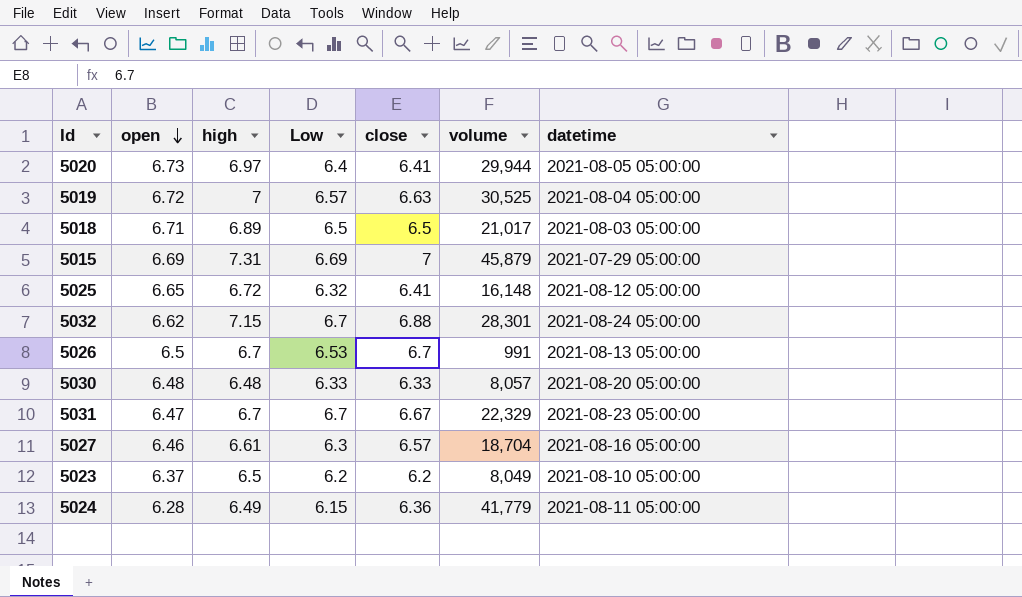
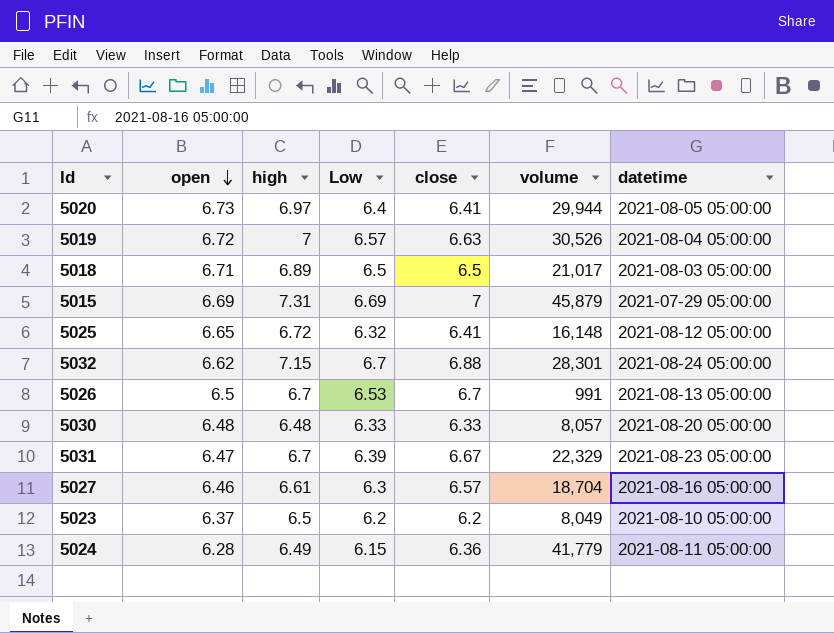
5019 | volume: 30,525 -> 30,526
5031 | Low: 6.7 -> 6.39

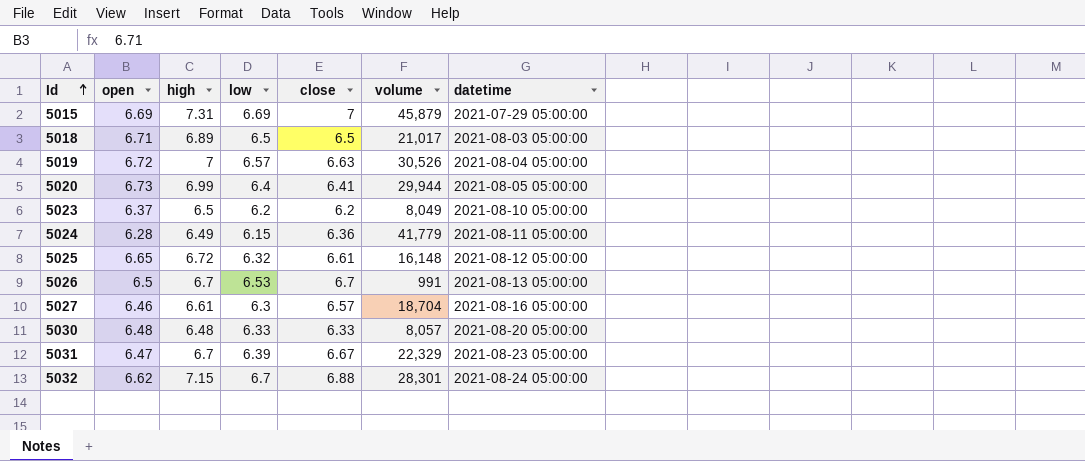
row order: open descending -> Id ascending
column name: Low -> low
5020 | high: 6.97 -> 6.99
5025 | close: 6.41 -> 6.61

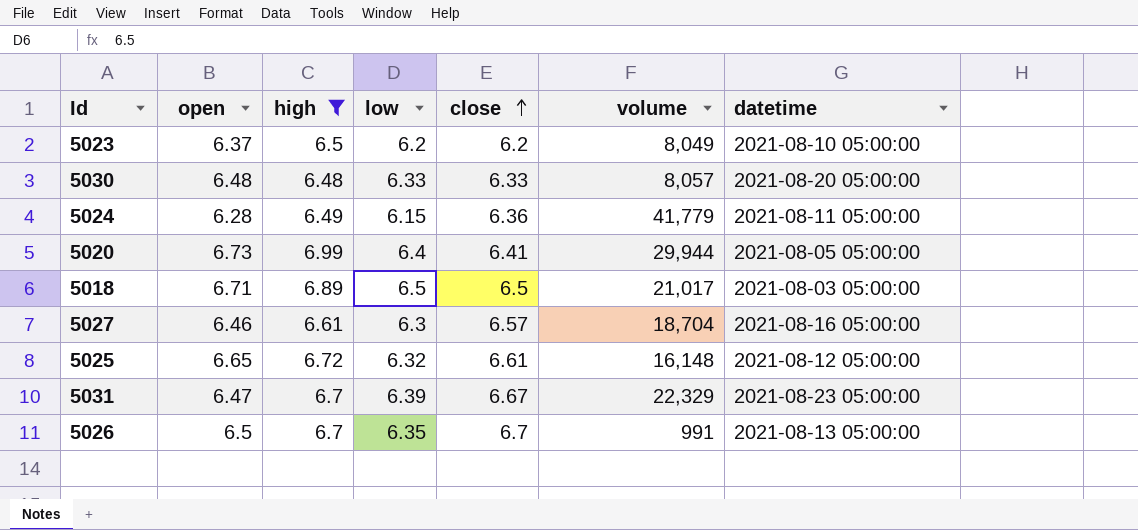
filter: none -> high <= 6.99
row order: Id ascending -> close ascending
5026 | low: 6.53 -> 6.35

